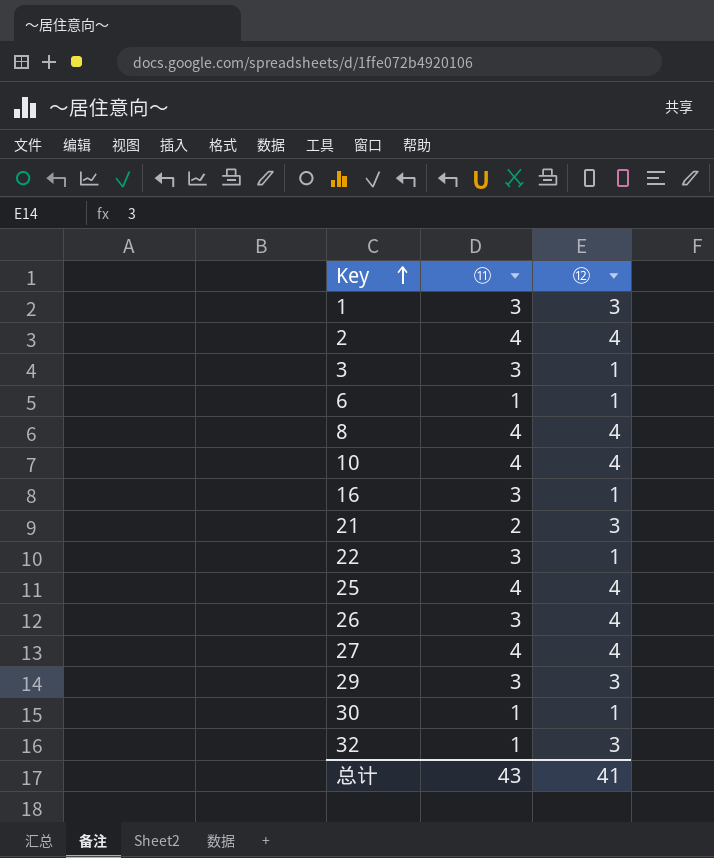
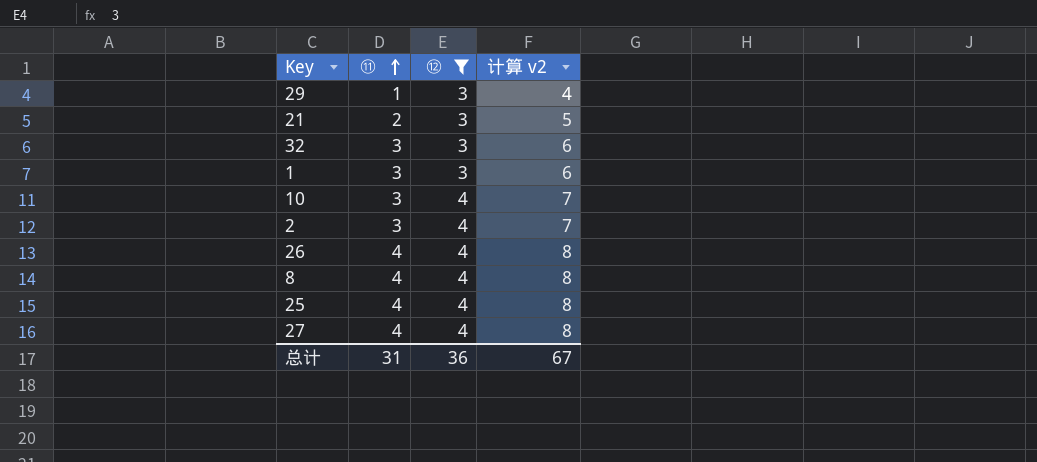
filter: none -> ⑫ != 1
row order: Key ascending -> ⑪ ascending
column 计算 v2 | formula: none -> [⑪] + [⑫]
29 | ⑪: 3 -> 1
32 | ⑪: 1 -> 3
10 | ⑪: 4 -> 3
2 | ⑪: 4 -> 3
26 | ⑪: 3 -> 4
总计 | ⑪: 43 -> 31
总计 | ⑫: 41 -> 36

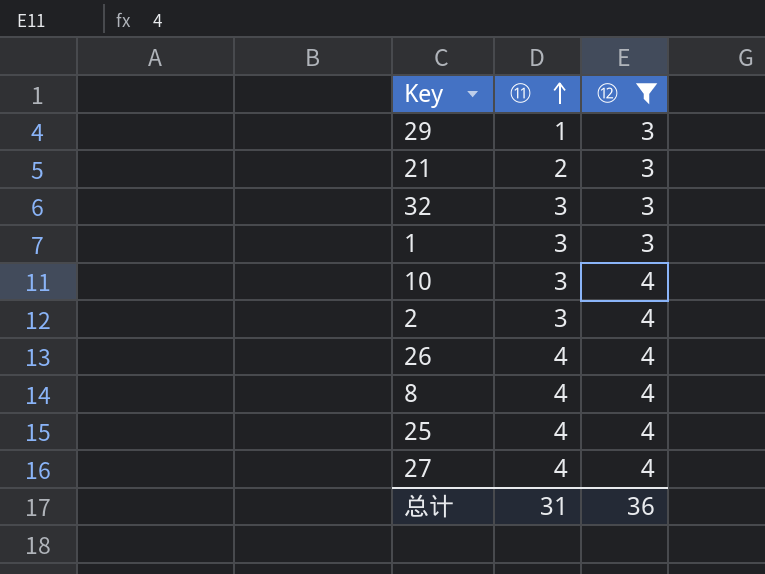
column 计算 v2 | formula: [⑪] + [⑫] -> none

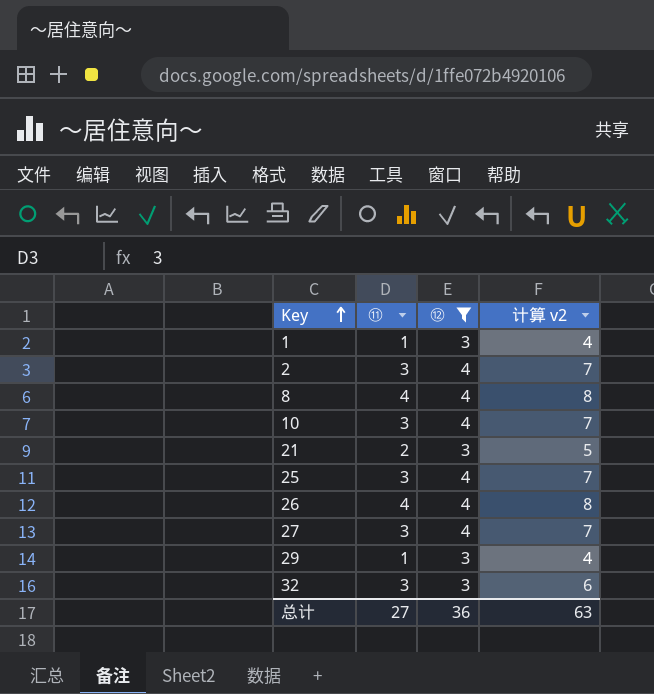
row order: ⑪ ascending -> Key ascending
column 计算 v2 | formula: none -> [⑪] + [⑫]
1 | ⑪: 3 -> 1
25 | ⑪: 4 -> 3
27 | ⑪: 4 -> 3
总计 | ⑪: 31 -> 27

